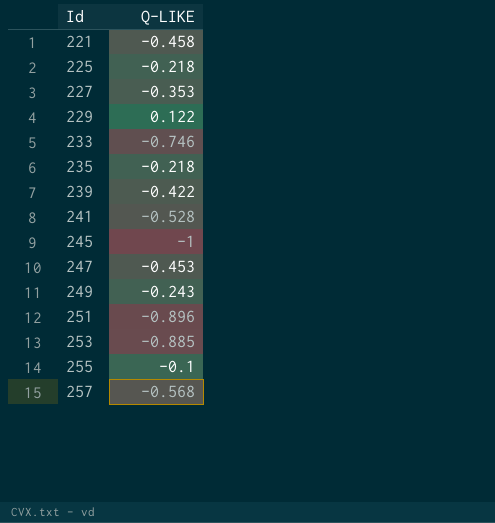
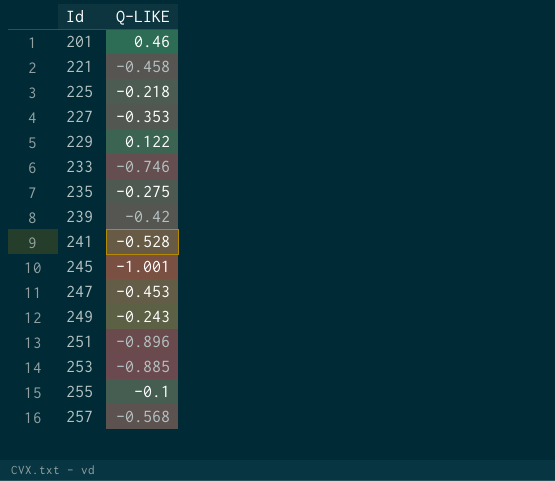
row 201: none -> 0.46
235 | Q-LIKE: -0.218 -> -0.275
239 | Q-LIKE: -0.422 -> -0.42
245 | Q-LIKE: -1 -> -1.001

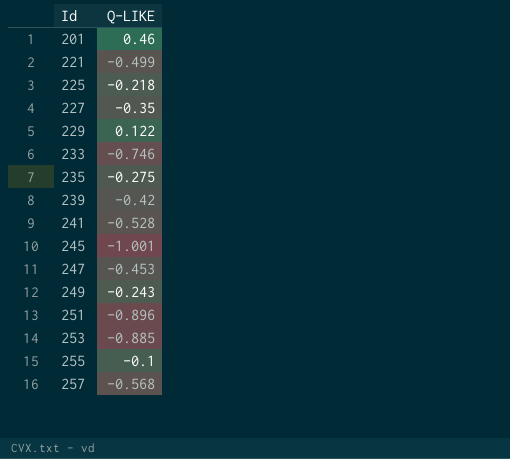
221 | Q-LIKE: -0.458 -> -0.499
227 | Q-LIKE: -0.353 -> -0.35

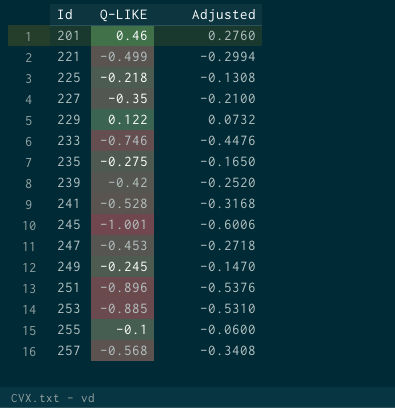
column Adjusted | formula: none -> [Q-LIKE] * 0.6
249 | Q-LIKE: -0.243 -> -0.245

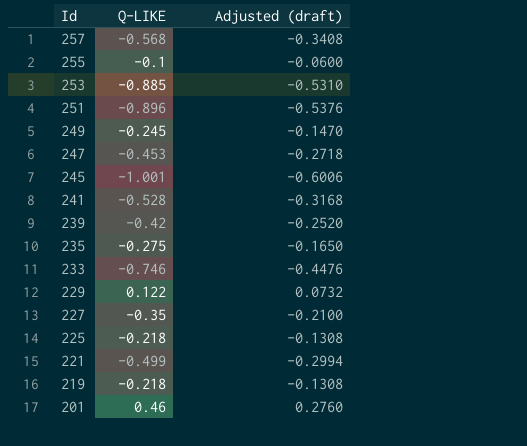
row order: Id ascending -> Id descending
column name: Adjusted -> Adjusted (draft)
row 219: none -> -0.218 | -0.1308

